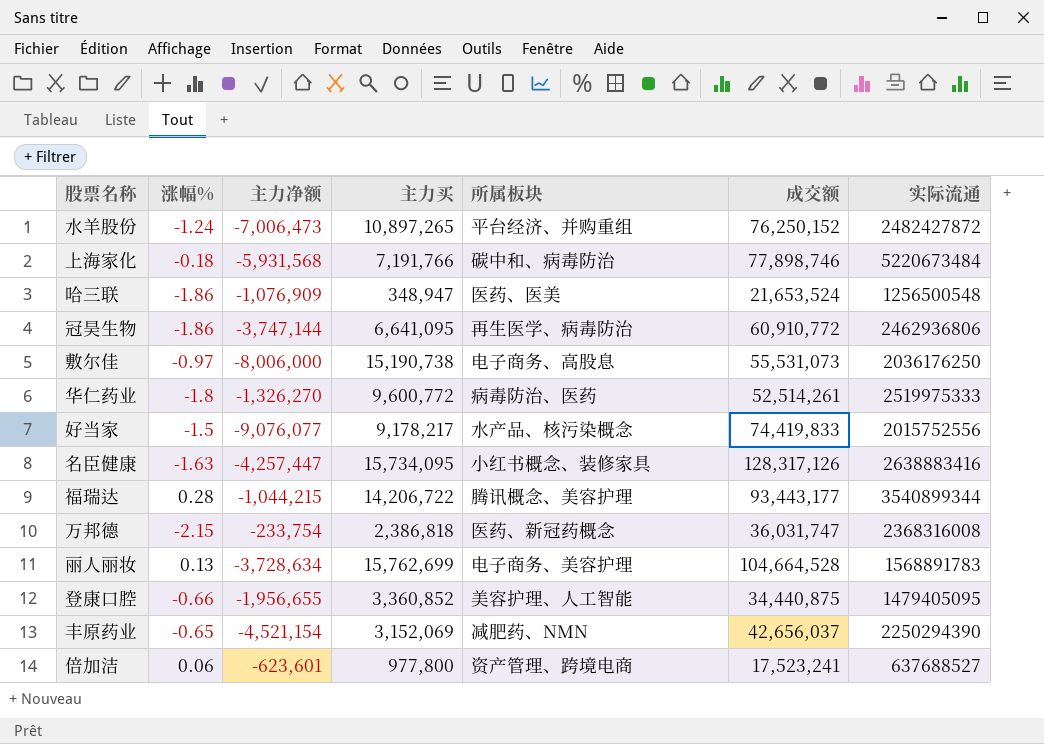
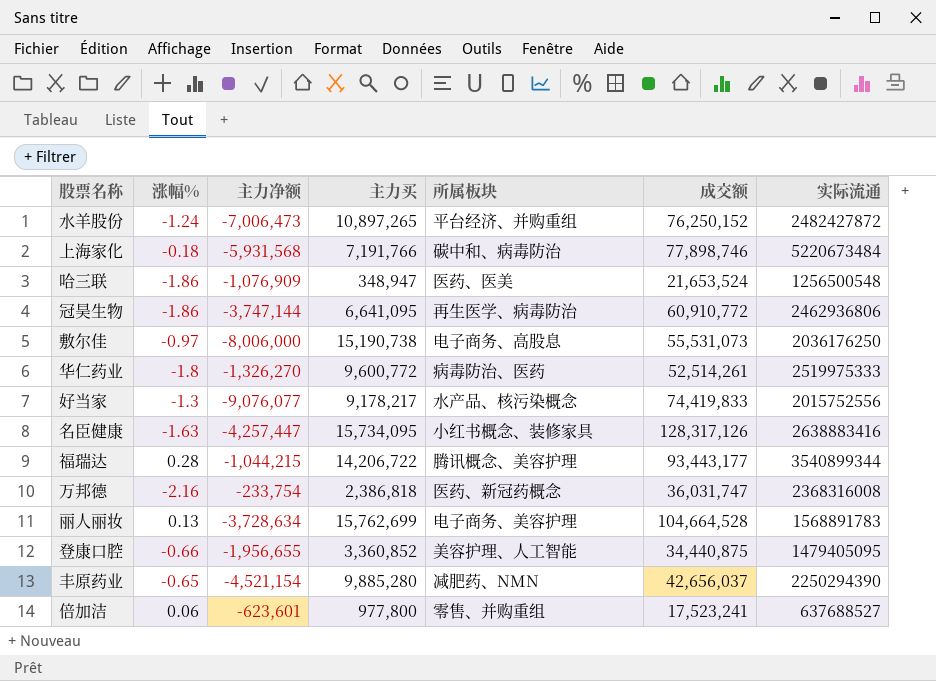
好当家 | 涨幅%: -1.5 -> -1.3
万邦德 | 涨幅%: -2.15 -> -2.16
丰原药业 | 主力买: 3,152,069 -> 9,885,280
倍加洁 | 所属板块: 资产管理、跨境电商 -> 零售、并购重组

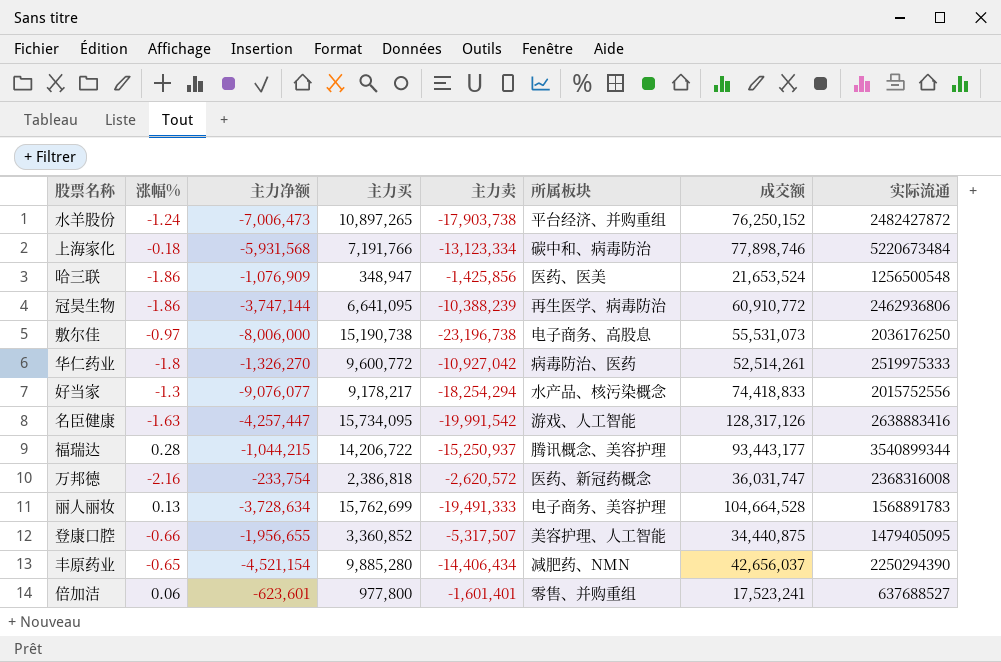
column 主力卖 | formula: none -> [主力净额] - [主力买]
好当家 | 成交额: 74,419,833 -> 74,418,833
名臣健康 | 所属板块: 小红书概念、装修家具 -> 游戏、人工智能

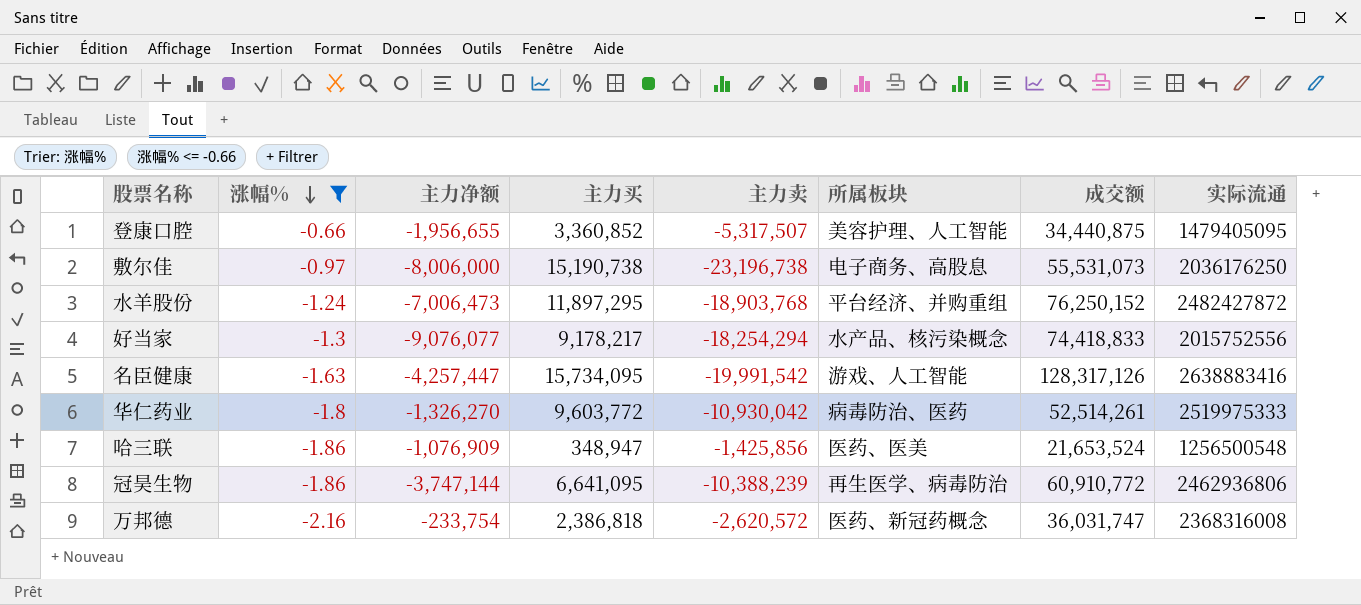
filter: none -> 涨幅% <= -0.66
row order: none -> 涨幅% descending
水羊股份 | 主力买: 10,897,265 -> 11,897,295
水羊股份 | 主力卖: -17,903,738 -> -18,903,768
华仁药业 | 主力买: 9,600,772 -> 9,603,772
华仁药业 | 主力卖: -10,927,042 -> -10,930,042

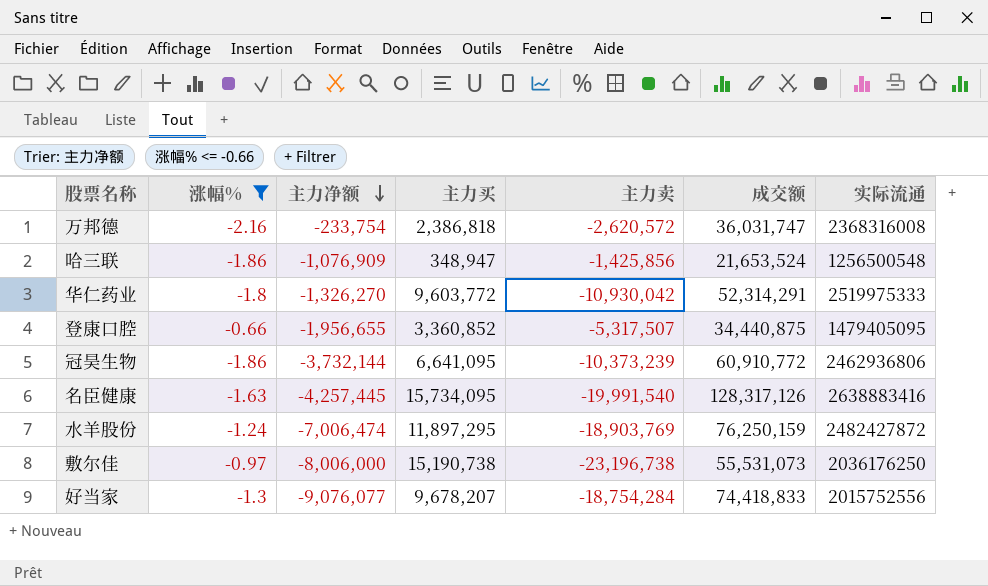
row order: 涨幅% descending -> 主力净额 descending
column 所属板块 | position: 6 -> none
华仁药业 | 成交额: 52,514,261 -> 52,314,291
冠昊生物 | 主力净额: -3,747,144 -> -3,732,144
冠昊生物 | 主力卖: -10,388,239 -> -10,373,239
名臣健康 | 主力净额: -4,257,447 -> -4,257,445
名臣健康 | 主力卖: -19,991,542 -> -19,991,540
水羊股份 | 主力净额: -7,006,473 -> -7,006,474
水羊股份 | 主力卖: -18,903,768 -> -18,903,769
水羊股份 | 成交额: 76,250,152 -> 76,250,159
好当家 | 主力买: 9,178,217 -> 9,678,207
好当家 | 主力卖: -18,254,294 -> -18,754,284

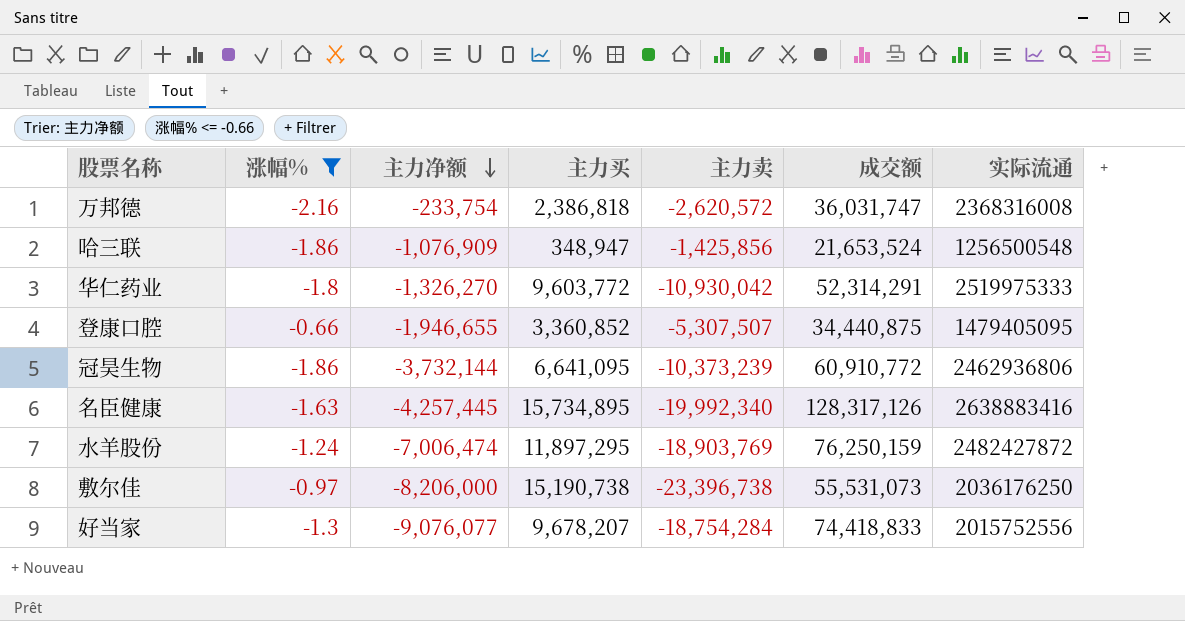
登康口腔 | 主力净额: -1,956,655 -> -1,946,655
登康口腔 | 主力卖: -5,317,507 -> -5,307,507
名臣健康 | 主力买: 15,734,095 -> 15,734,895
名臣健康 | 主力卖: -19,991,540 -> -19,992,340
敷尔佳 | 主力净额: -8,006,000 -> -8,206,000
敷尔佳 | 主力卖: -23,196,738 -> -23,396,738

